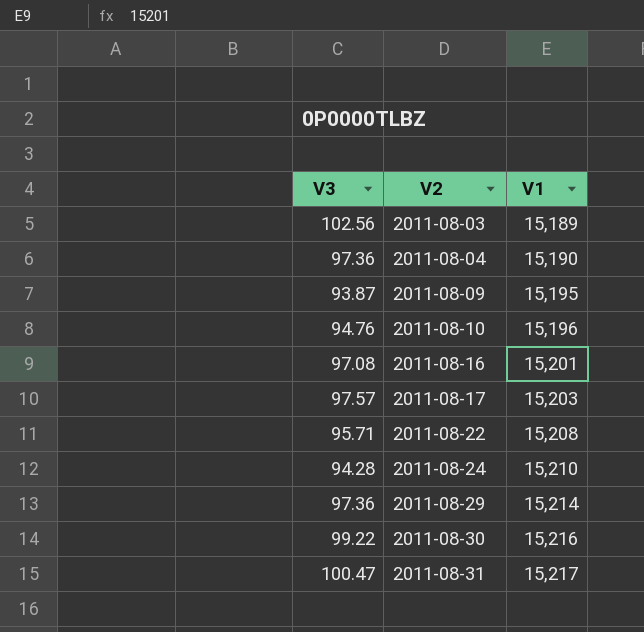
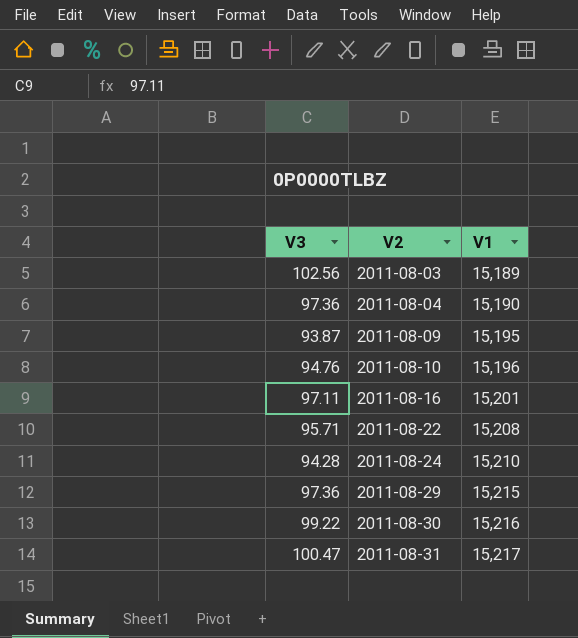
row 2011-08-17: 97.57 | 15,203 -> none
2011-08-16 | V3: 97.08 -> 97.11
2011-08-29 | V1: 15,214 -> 15,215

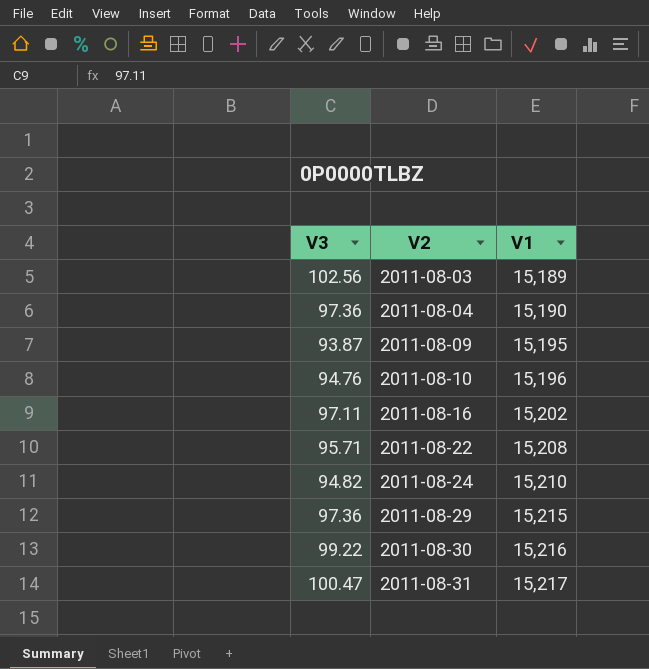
2011-08-16 | V1: 15,201 -> 15,202
2011-08-24 | V3: 94.28 -> 94.82

